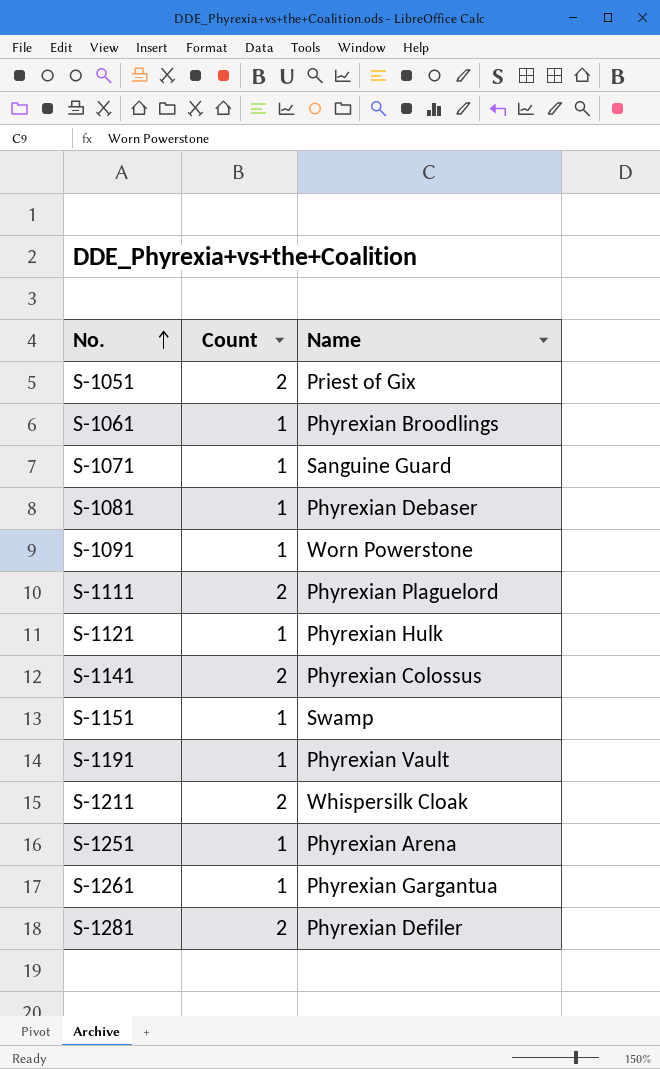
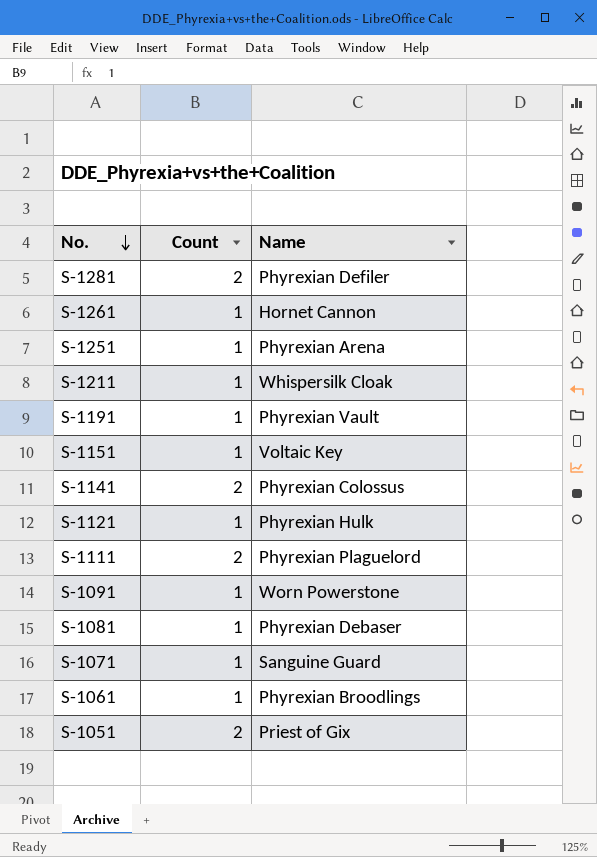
row order: No. ascending -> No. descending
S-1261 | Name: Phyrexian Gargantua -> Hornet Cannon
S-1211 | Count: 2 -> 1
S-1151 | Name: Swamp -> Voltaic Key

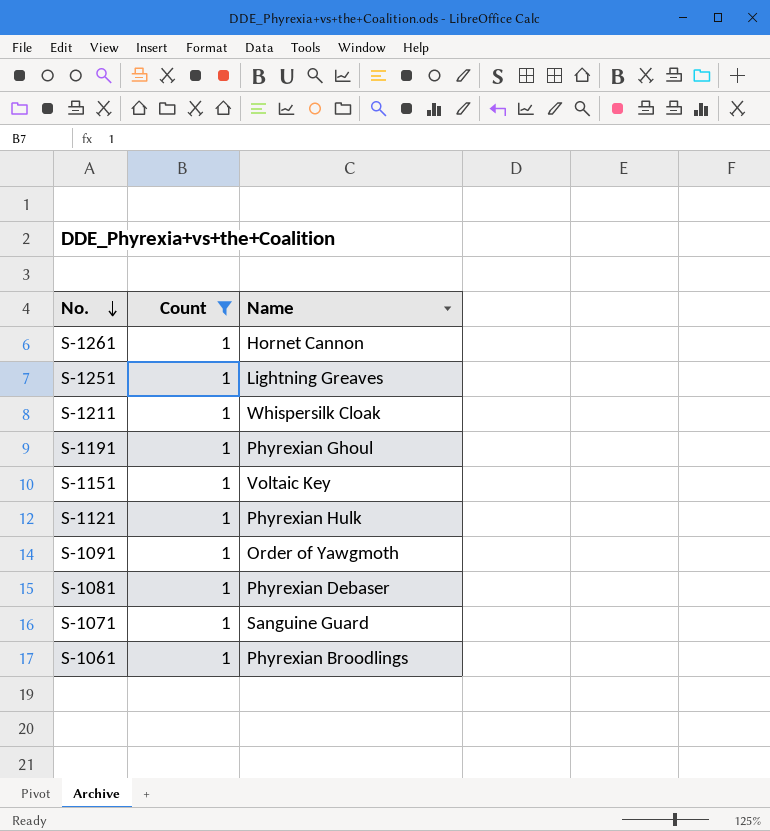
filter: none -> Count = 1
S-1251 | Name: Phyrexian Arena -> Lightning Greaves
S-1191 | Name: Phyrexian Vault -> Phyrexian Ghoul
S-1091 | Name: Worn Powerstone -> Order of Yawgmoth

